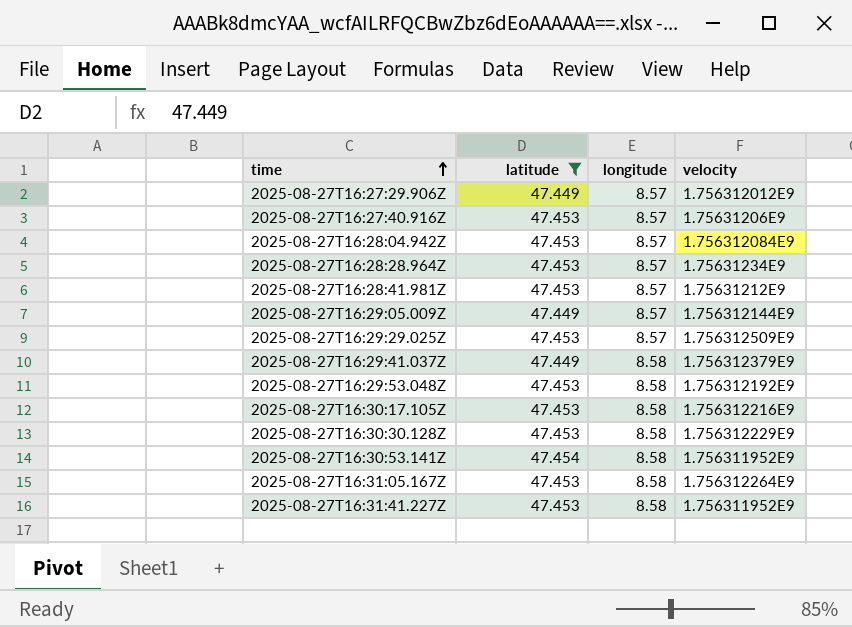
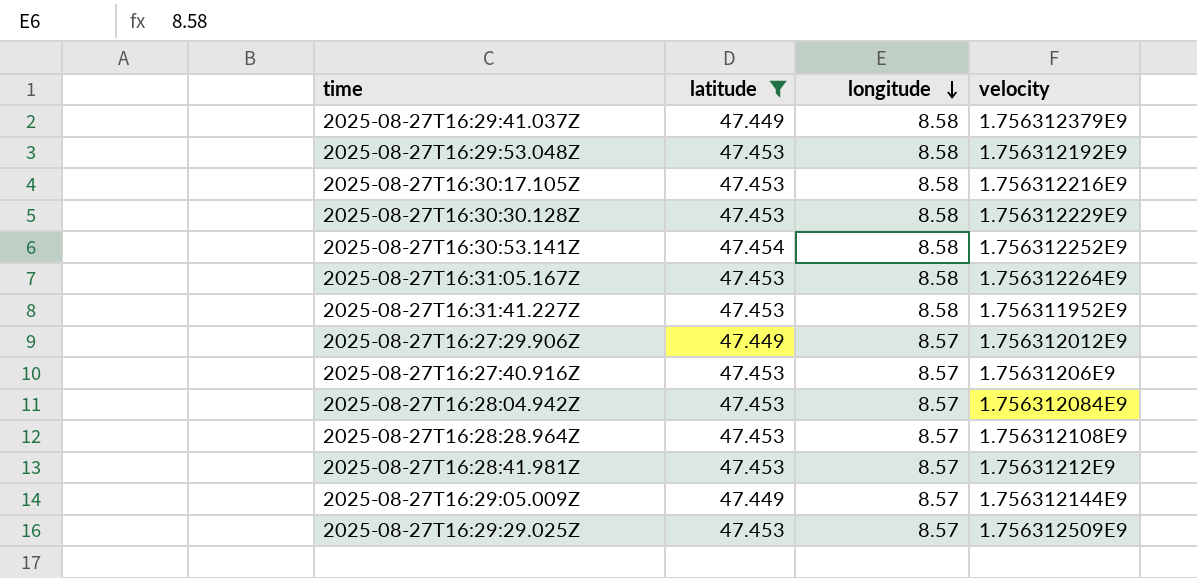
row order: time ascending -> longitude descending
2025-08-27T16:30:53.141Z | velocity: 1.756311952E9 -> 1.756312252E9
2025-08-27T16:28:28.964Z | velocity: 1.75631234E9 -> 1.756312108E9

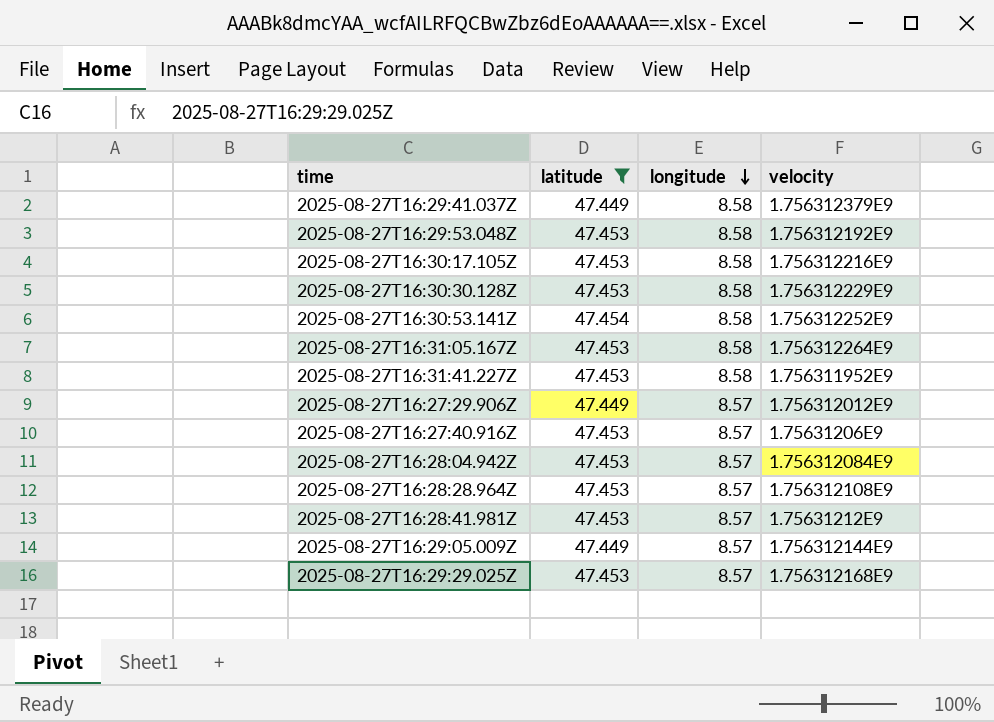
2025-08-27T16:29:29.025Z | velocity: 1.756312509E9 -> 1.756312168E9

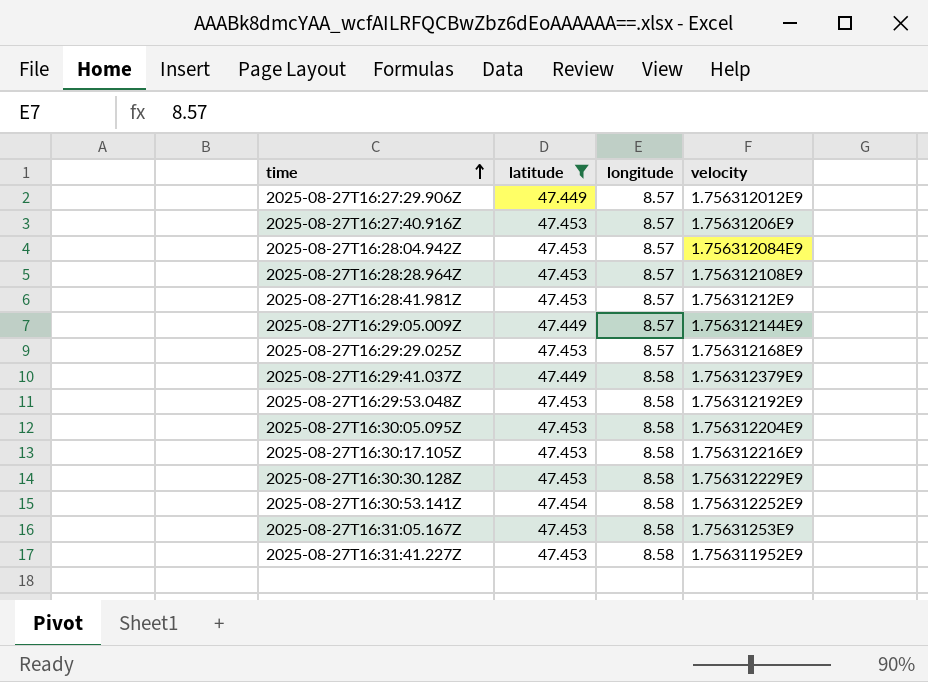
row order: longitude descending -> time ascending
row 2025-08-27T16:30:05.095Z: none -> 47.453 | 8.58 | 1.756312204E9
2025-08-27T16:31:05.167Z | velocity: 1.756312264E9 -> 1.75631253E9

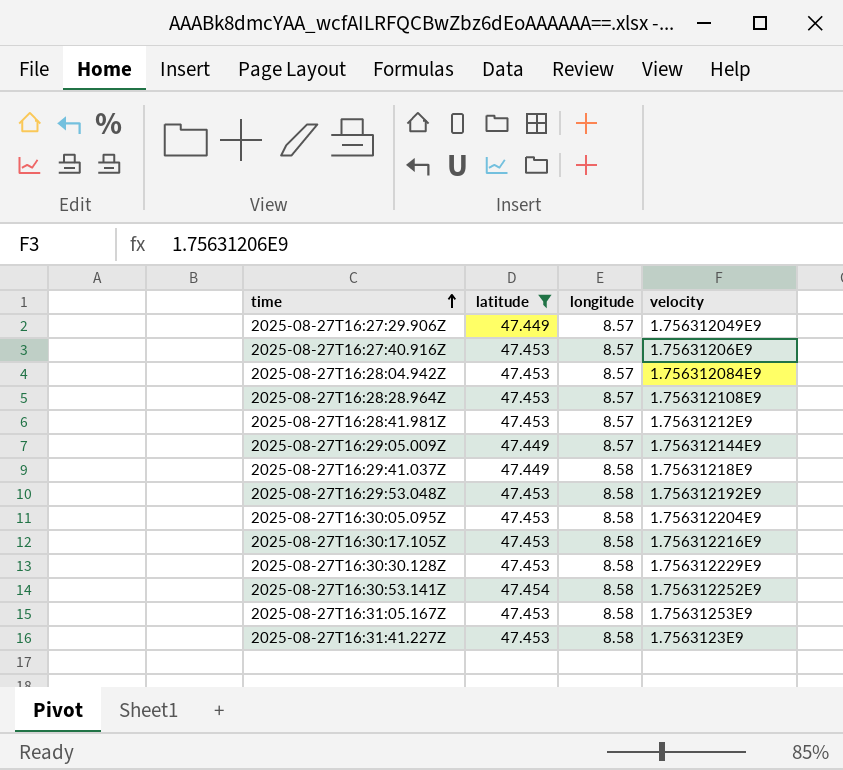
row 2025-08-27T16:29:29.025Z: 47.453 | 8.57 | 1.756312168E9 -> none
2025-08-27T16:27:29.906Z | velocity: 1.756312012E9 -> 1.756312049E9
2025-08-27T16:29:41.037Z | velocity: 1.756312379E9 -> 1.75631218E9
2025-08-27T16:31:41.227Z | velocity: 1.756311952E9 -> 1.7563123E9

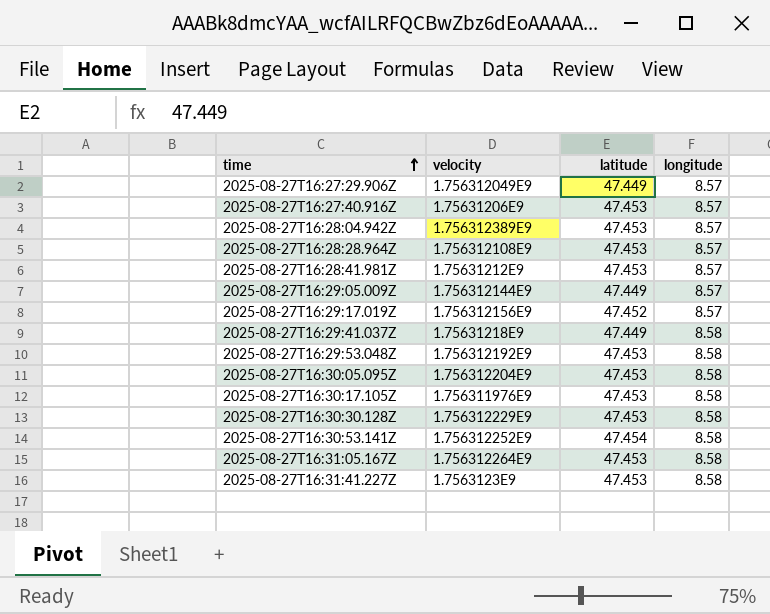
filter: latitude != 47.452 -> none
column velocity | position: 4 -> 2
2025-08-27T16:28:04.942Z | velocity: 1.756312084E9 -> 1.756312389E9
2025-08-27T16:30:17.105Z | velocity: 1.756312216E9 -> 1.756311976E9
2025-08-27T16:31:05.167Z | velocity: 1.75631253E9 -> 1.756312264E9

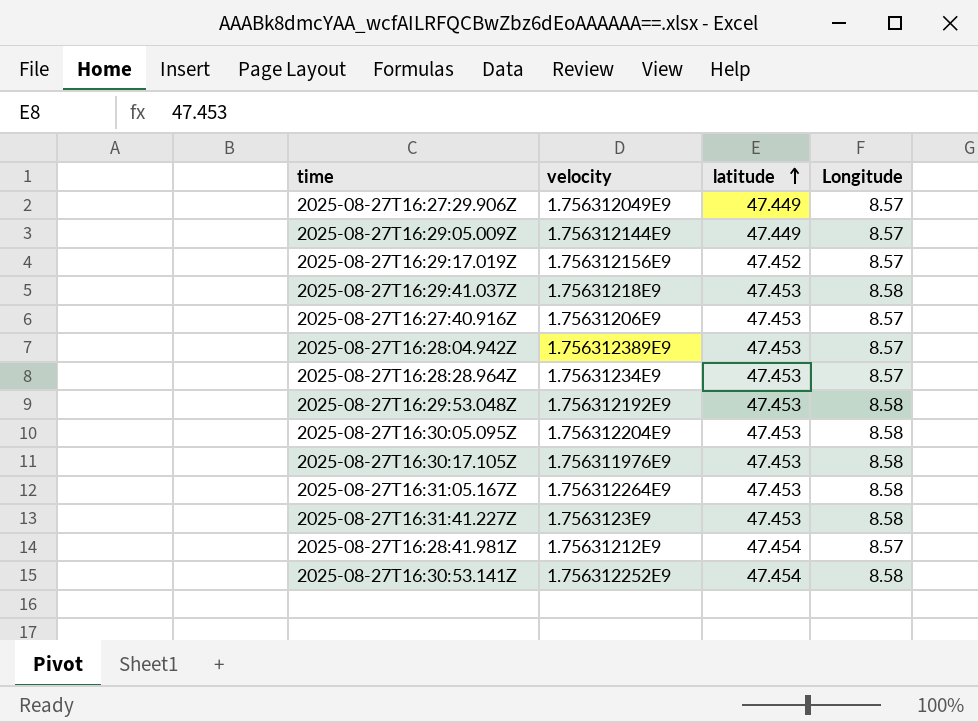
row order: time ascending -> latitude ascending
column name: longitude -> Longitude
row 2025-08-27T16:30:30.128Z: 1.756312229E9 | 47.453 | 8.58 -> none
2025-08-27T16:29:41.037Z | latitude: 47.449 -> 47.453
2025-08-27T16:28:28.964Z | velocity: 1.756312108E9 -> 1.75631234E9
2025-08-27T16:28:41.981Z | latitude: 47.453 -> 47.454

